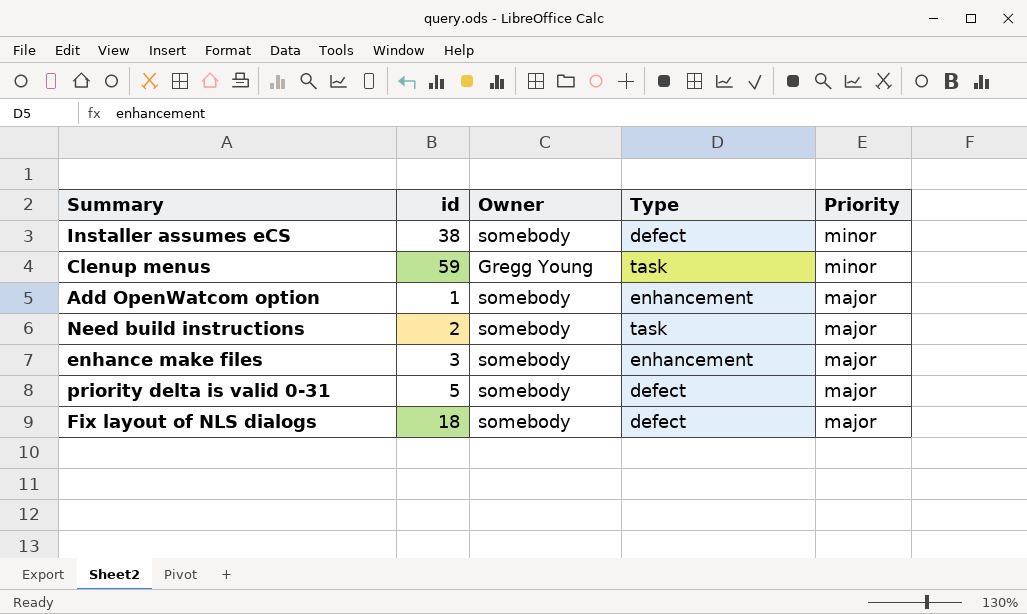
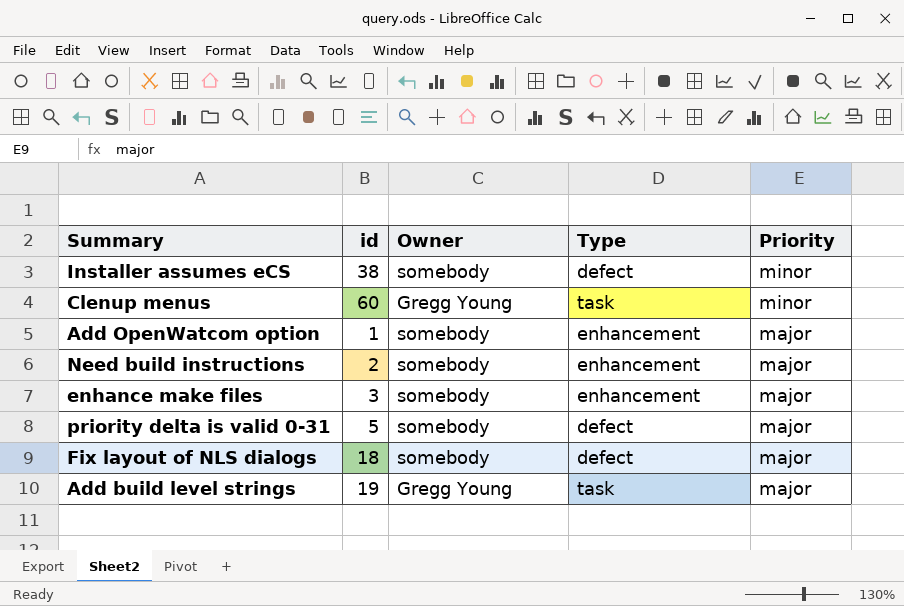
Clenup menus | id: 59 -> 60
Need build instructions | Type: task -> enhancement
row Add build level strings: none -> 19 | Gregg Young | task | major

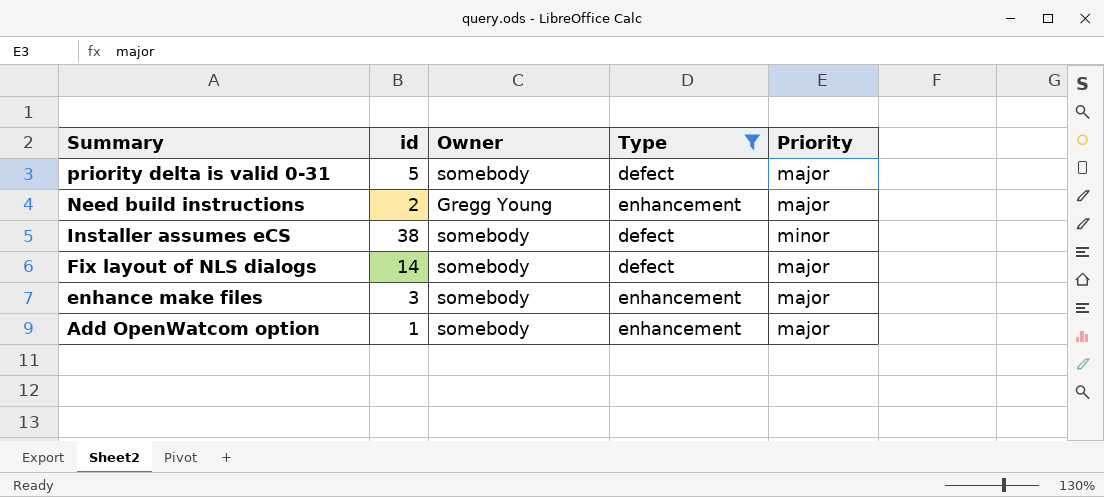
filter: none -> Type != task
row order: Priority descending -> Summary descending
Need build instructions | Owner: somebody -> Gregg Young
Fix layout of NLS dialogs | id: 18 -> 14

